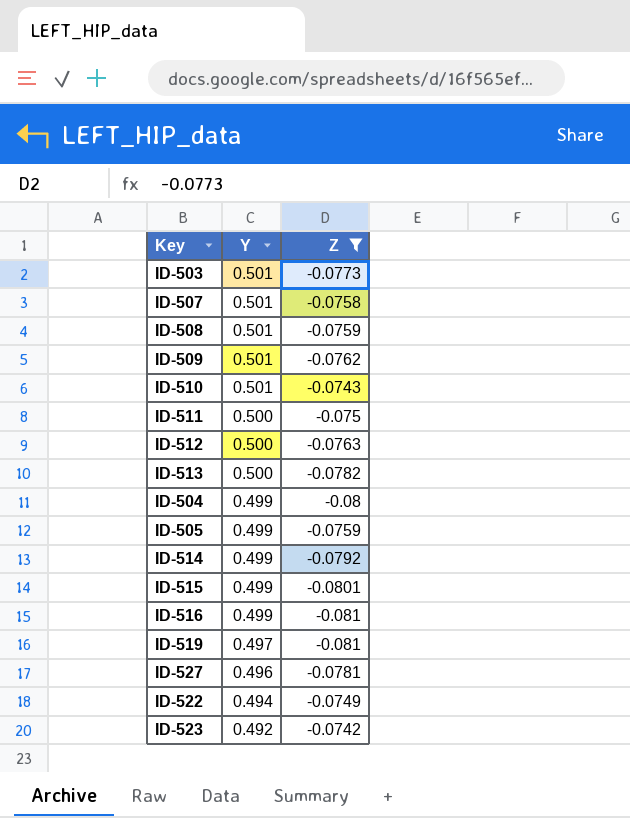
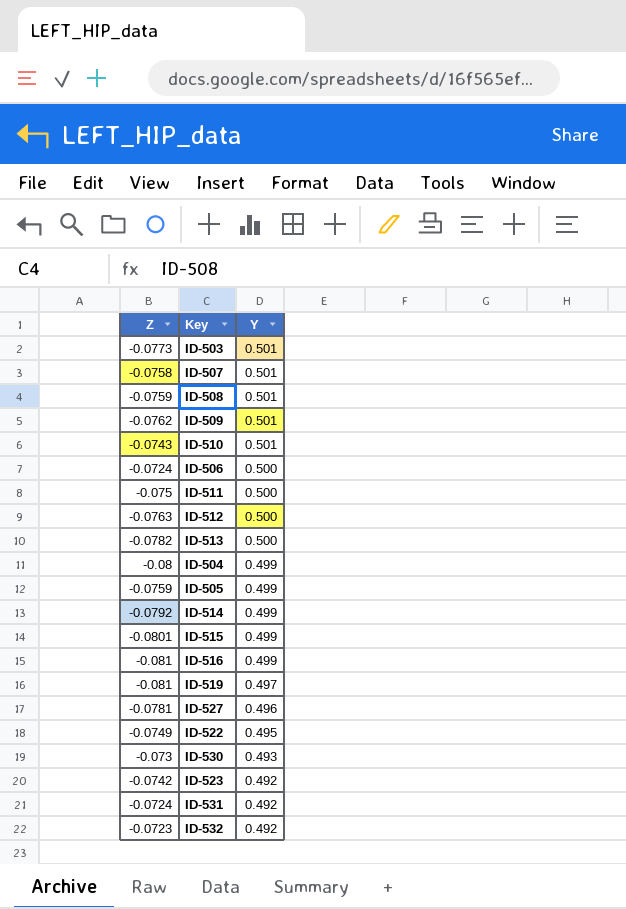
filter: Z <= -0.0742 -> none
column Z | position: 3 -> 1
ID-522 | Y: 0.494 -> 0.495

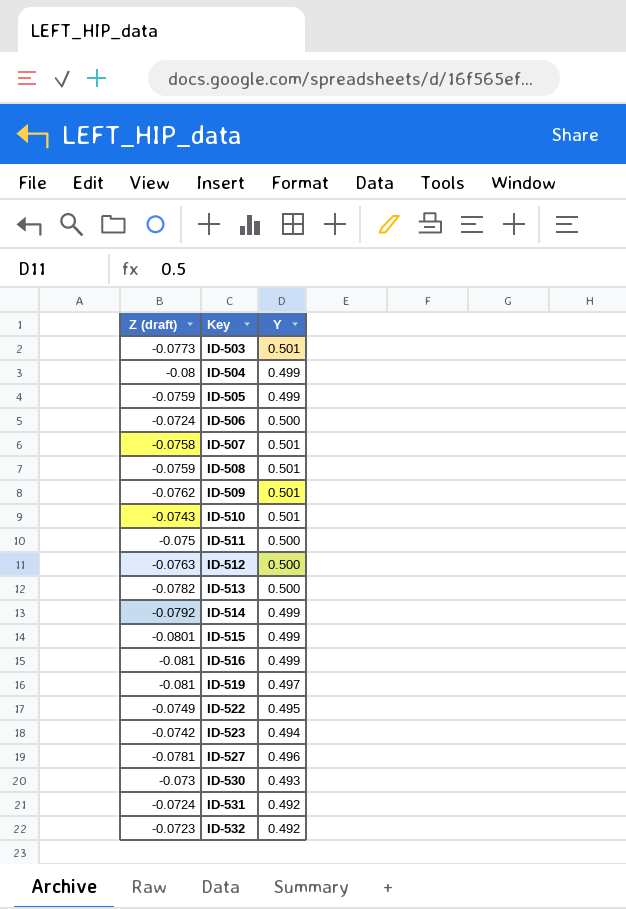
row order: Y descending -> Key ascending
column name: Z -> Z (draft)
ID-523 | Y: 0.492 -> 0.494

